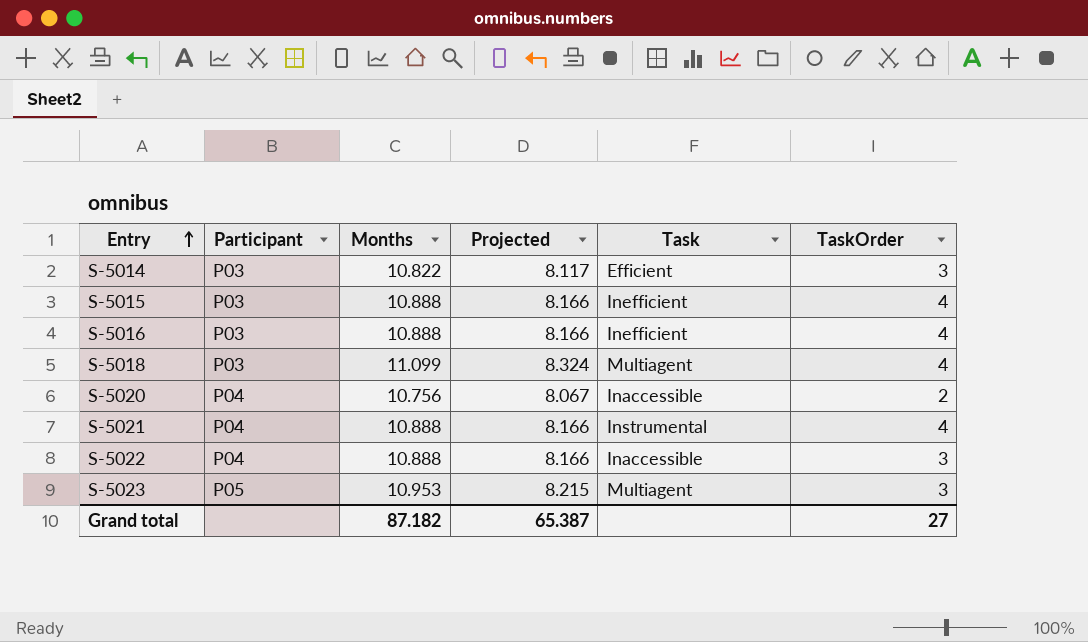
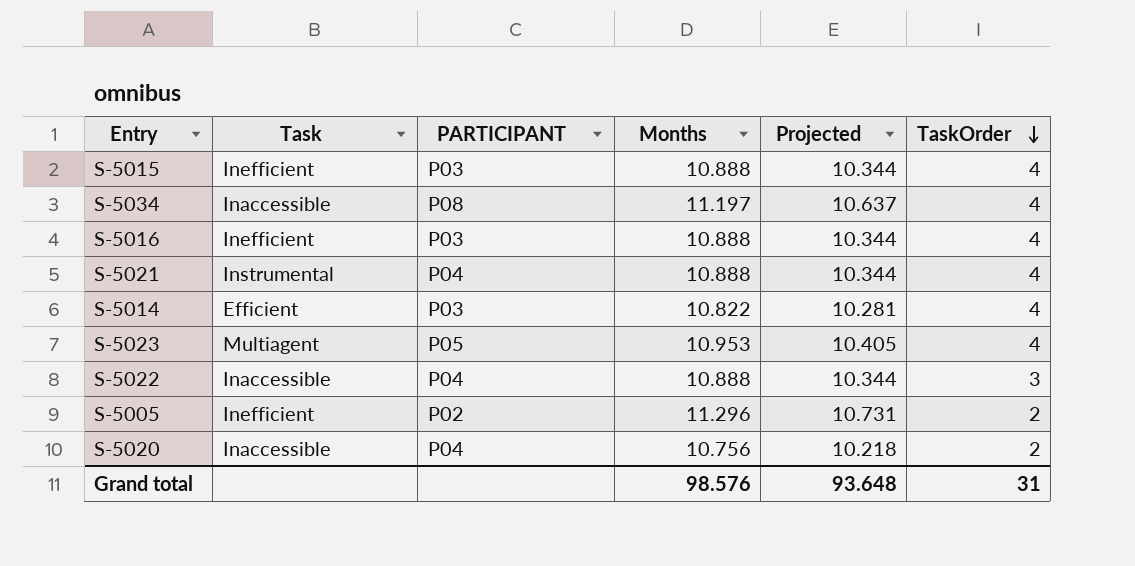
row order: Entry ascending -> TaskOrder descending
column Task | position: 5 -> 2
column name: Participant -> PARTICIPANT
column Projected | formula: [Months] * 0.75 -> [Months] * 0.95
row S-5018: P03 | 11.099 | 8.324 | Multiagent | 4 -> none
row S-5034: none -> Inaccessible | P08 | 11.197 | 10.637 | 4
S-5014 | TaskOrder: 3 -> 4
S-5023 | TaskOrder: 3 -> 4
row S-5005: none -> Inefficient | P02 | 11.296 | 10.731 | 2
Grand total | Months: 87.182 -> 98.576
Grand total | Projected: 65.387 -> 93.648
Grand total | TaskOrder: 27 -> 31

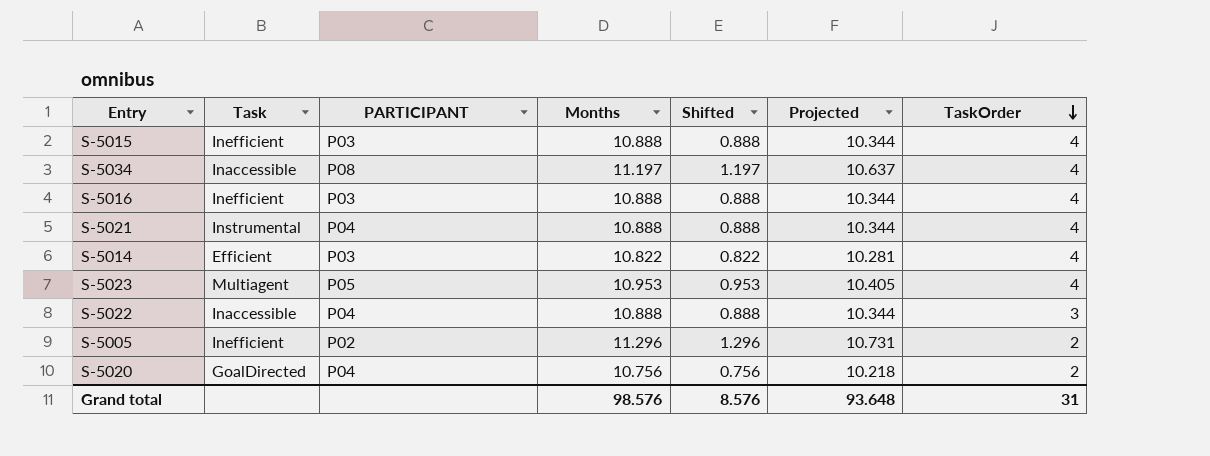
column Shifted | formula: none -> [Months] - 10
S-5020 | Task: Inaccessible -> GoalDirected

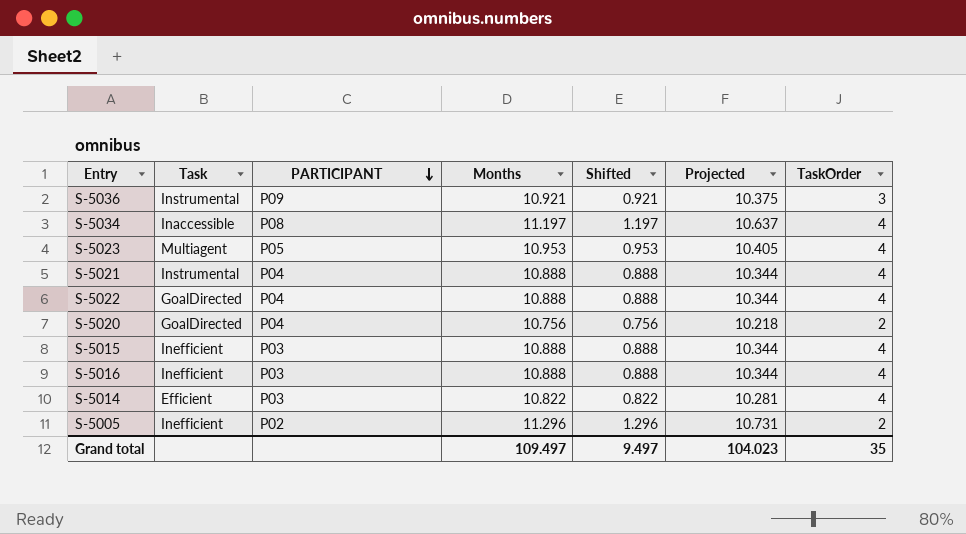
row order: TaskOrder descending -> PARTICIPANT descending
row S-5036: none -> Instrumental | P09 | 10.921 | 0.921 | 10.375 | 3
S-5022 | Task: Inaccessible -> GoalDirected
S-5022 | TaskOrder: 3 -> 4
Grand total | Months: 98.576 -> 109.497
Grand total | Shifted: 8.576 -> 9.497
Grand total | Projected: 93.648 -> 104.023
Grand total | TaskOrder: 31 -> 35

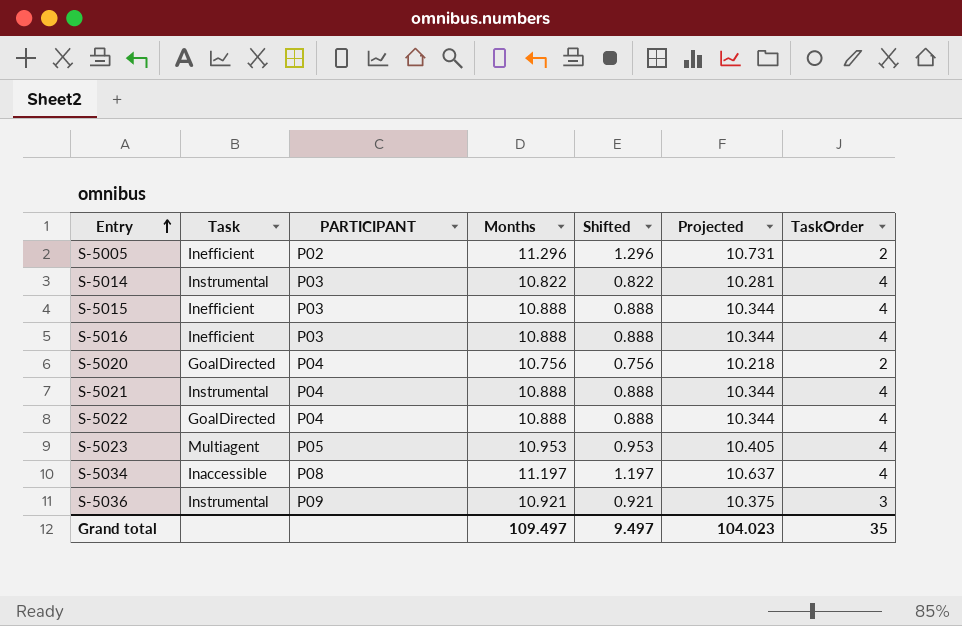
row order: PARTICIPANT descending -> Entry ascending
S-5014 | Task: Efficient -> Instrumental

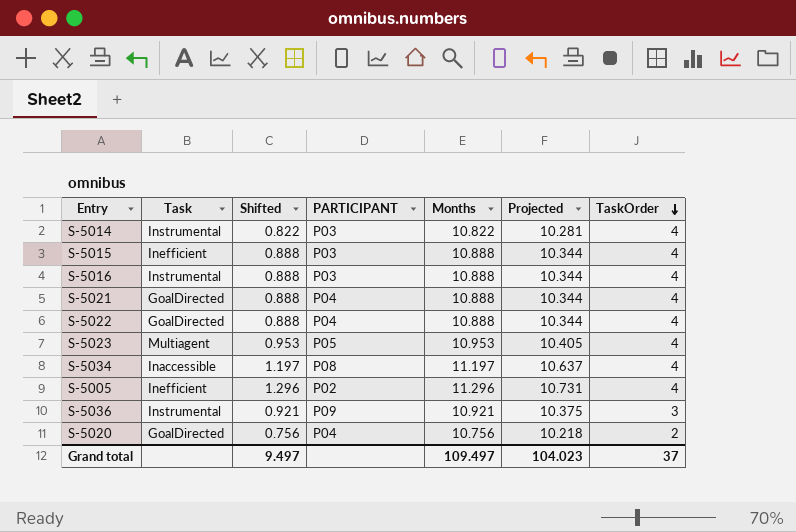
row order: Entry ascending -> TaskOrder descending
column Shifted | position: 5 -> 3
S-5016 | Task: Inefficient -> Instrumental
S-5021 | Task: Instrumental -> GoalDirected
S-5005 | TaskOrder: 2 -> 4
Grand total | TaskOrder: 35 -> 37

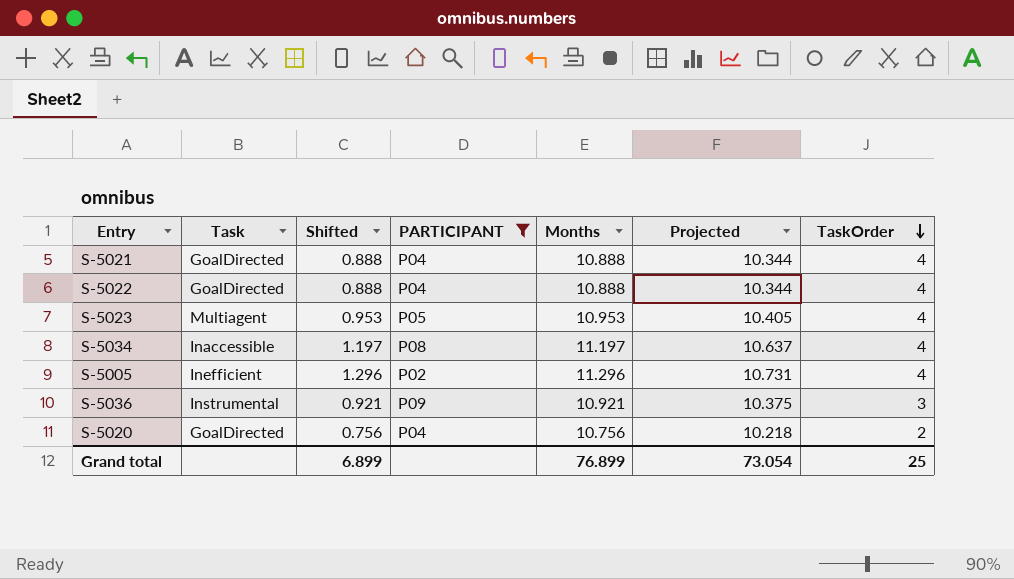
filter: none -> PARTICIPANT != P03
Grand total | Shifted: 9.497 -> 6.899
Grand total | Months: 109.497 -> 76.899
Grand total | Projected: 104.023 -> 73.054
Grand total | TaskOrder: 37 -> 25

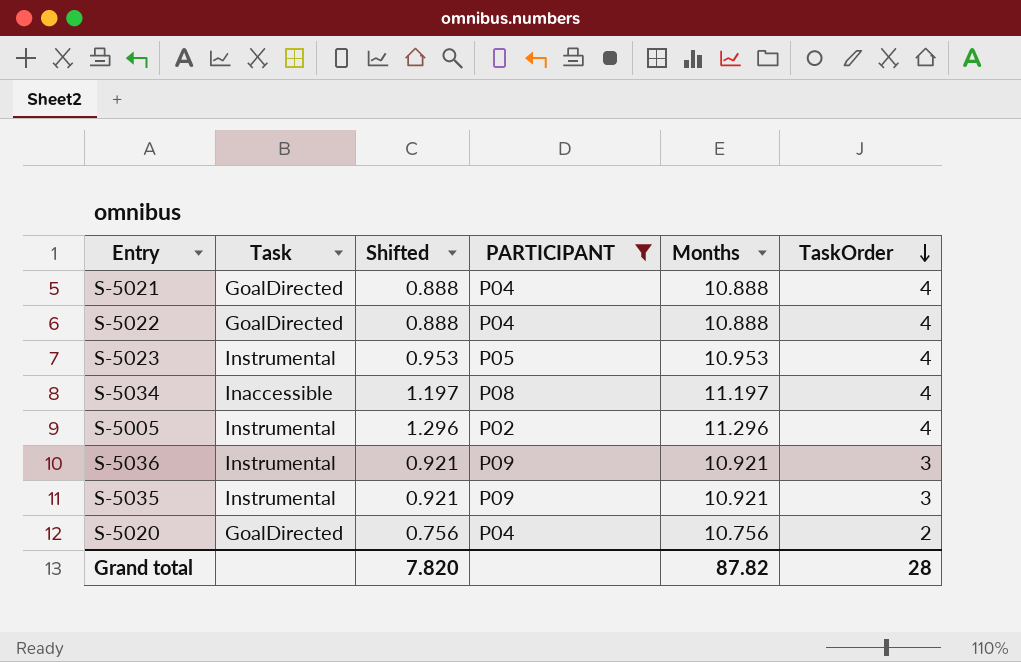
column Projected | formula: [Months] * 0.95 -> none
S-5023 | Task: Multiagent -> Instrumental
S-5005 | Task: Inefficient -> Instrumental
row S-5035: none -> Instrumental | 0.921 | P09 | 10.921 | 3
Grand total | Shifted: 6.899 -> 7.820
Grand total | Months: 76.899 -> 87.82
Grand total | TaskOrder: 25 -> 28

